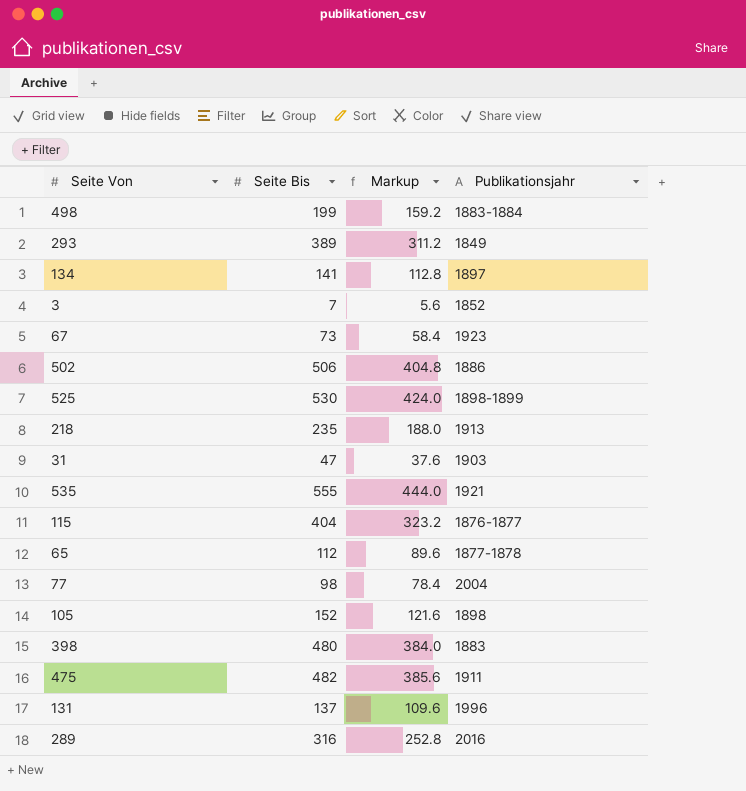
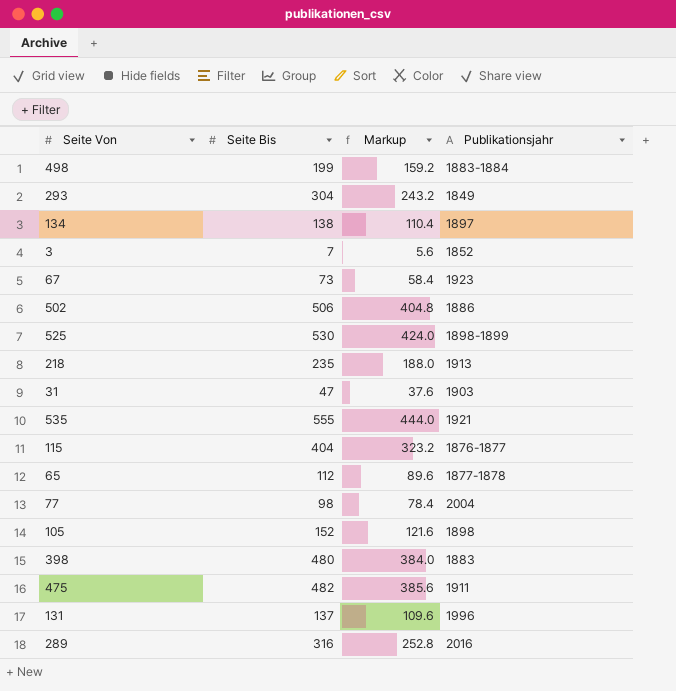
293 | Seite Bis: 389 -> 304
293 | Markup: 311.2 -> 243.2
134 | Seite Bis: 141 -> 138
134 | Markup: 112.8 -> 110.4

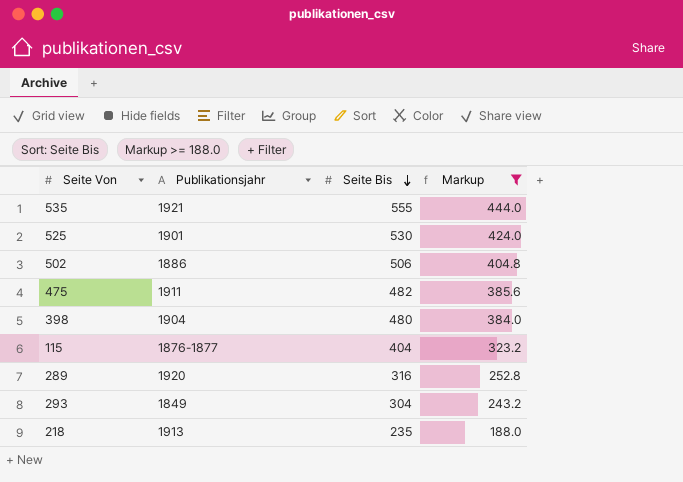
filter: none -> Markup >= 188.0
row order: none -> Seite Bis descending
column Publikationsjahr | position: 4 -> 2
525 | Publikationsjahr: 1898-1899 -> 1901
398 | Publikationsjahr: 1883 -> 1904
289 | Publikationsjahr: 2016 -> 1920

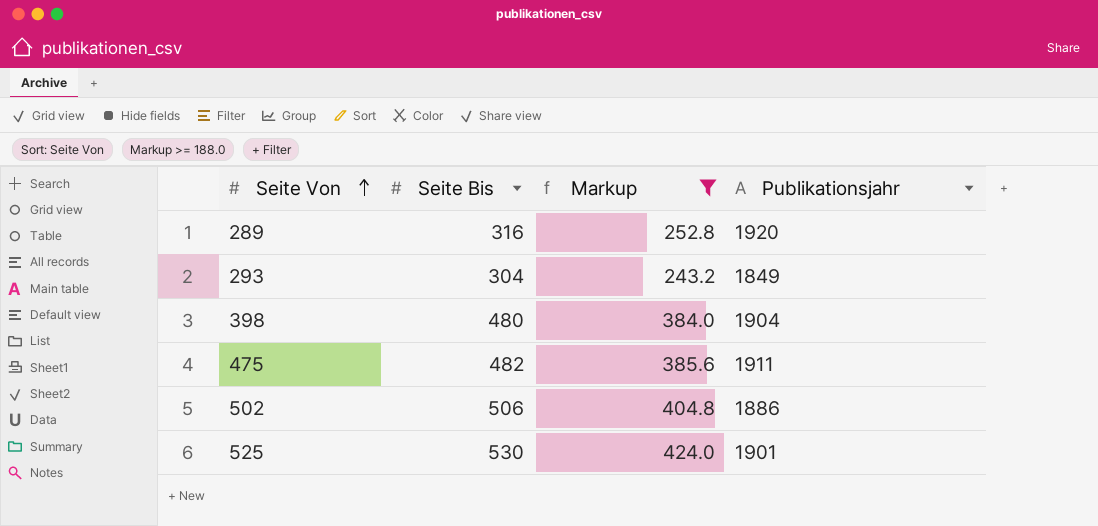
row order: Seite Bis descending -> Seite Von ascending
column Publikationsjahr | position: 2 -> 4
row 535: 1921 | 555 | 444.0 -> none
row 115: 1876-1877 | 404 | 323.2 -> none
row 218: 1913 | 235 | 188.0 -> none

